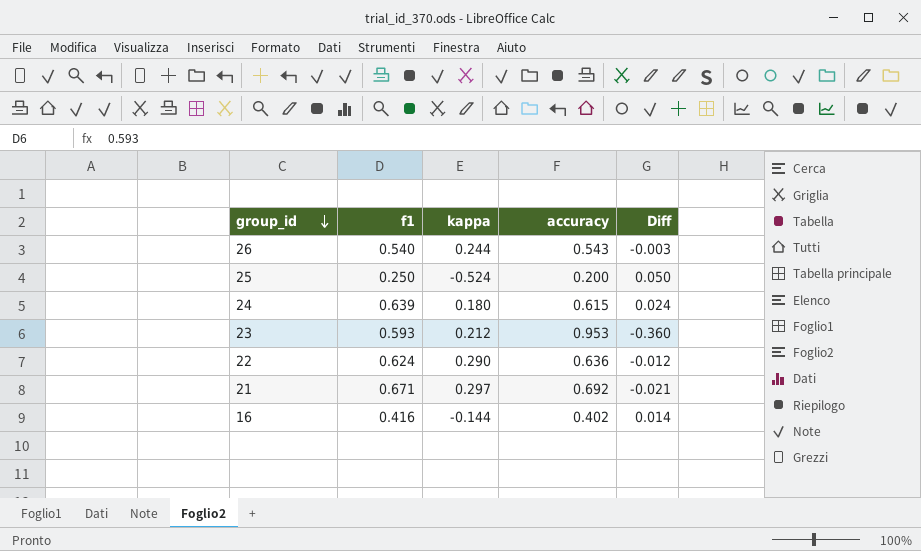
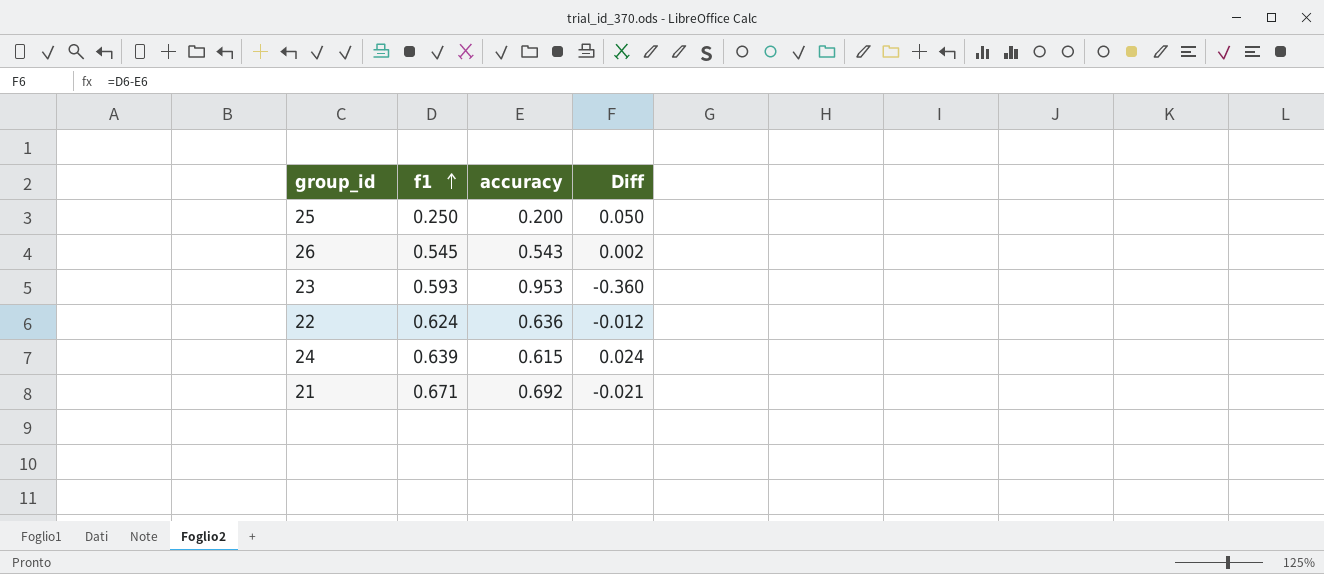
row order: group_id descending -> f1 ascending
column kappa | position: 3 -> none
row 16: 0.416 | -0.144 | 0.402 | 0.014 -> none
26 | f1: 0.540 -> 0.545
26 | Diff: -0.003 -> 0.002

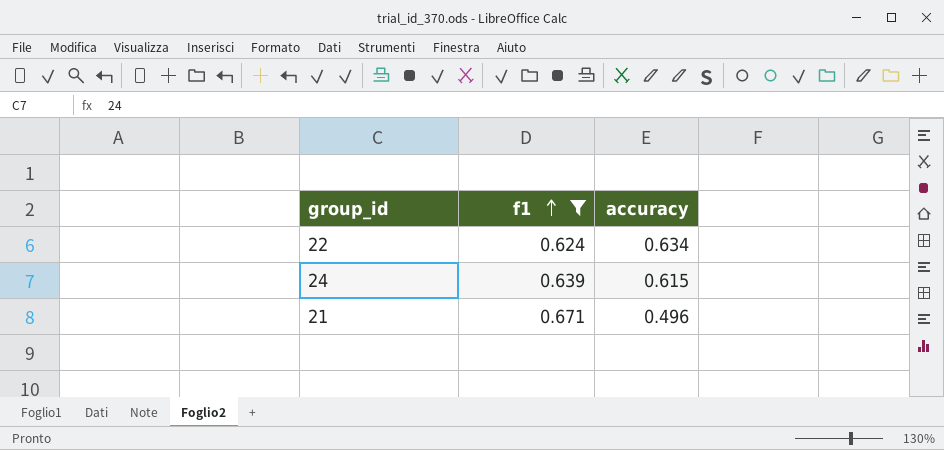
filter: none -> f1 >= 0.624
column Diff | formula: [f1] - [accuracy] -> none
22 | accuracy: 0.636 -> 0.634
21 | accuracy: 0.692 -> 0.496

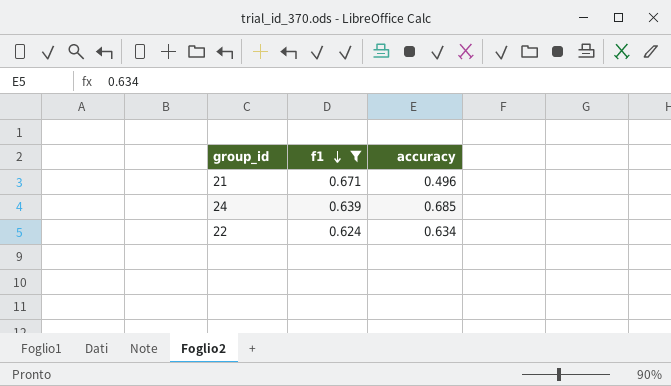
row order: f1 ascending -> f1 descending
24 | accuracy: 0.615 -> 0.685

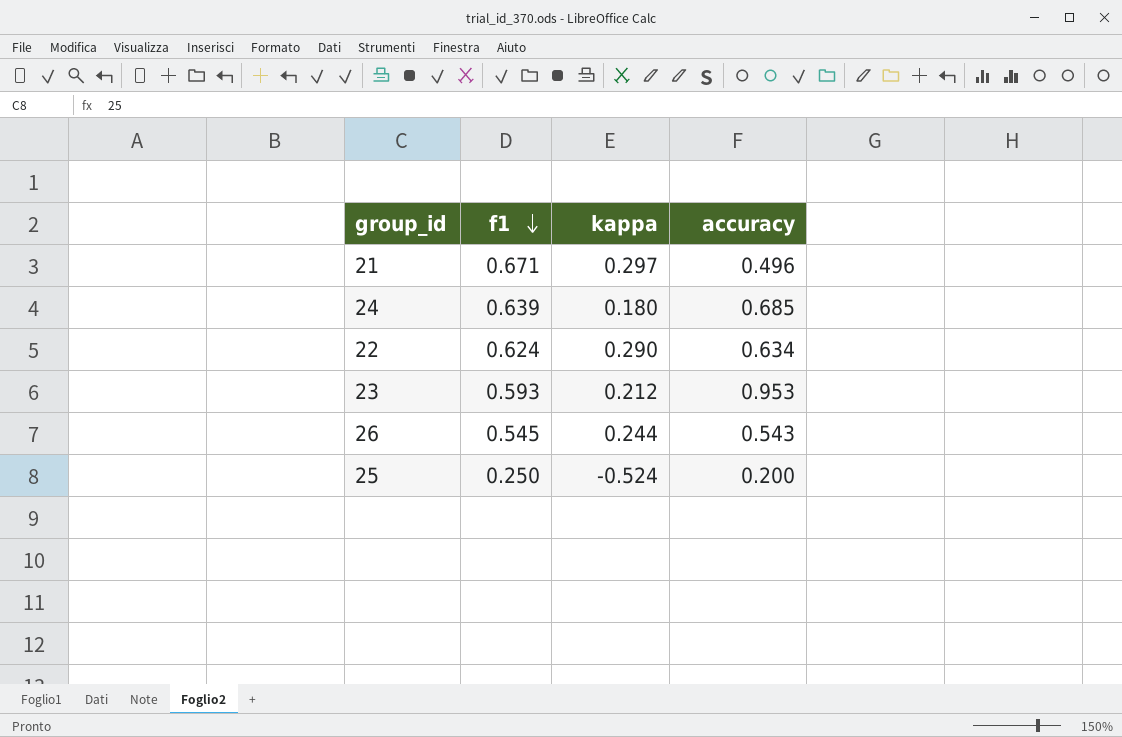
filter: f1 >= 0.624 -> none
column kappa | position: none -> 3

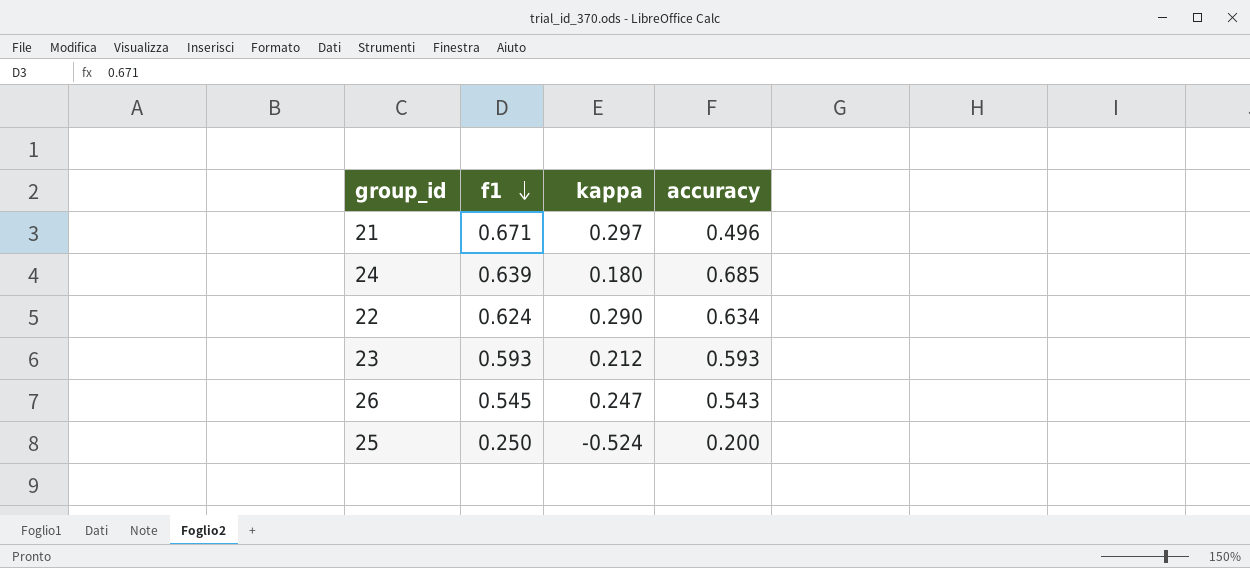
23 | accuracy: 0.953 -> 0.593
26 | kappa: 0.244 -> 0.247

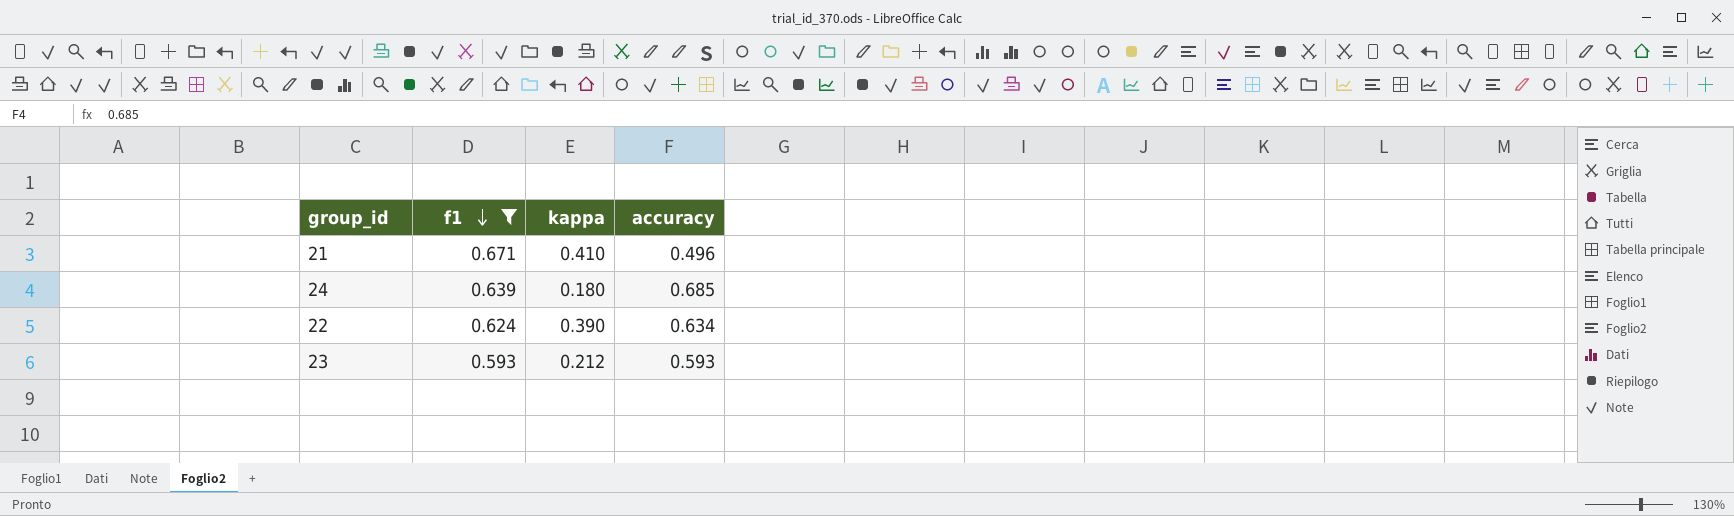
filter: none -> f1 >= 0.593
21 | kappa: 0.297 -> 0.410
22 | kappa: 0.290 -> 0.390

